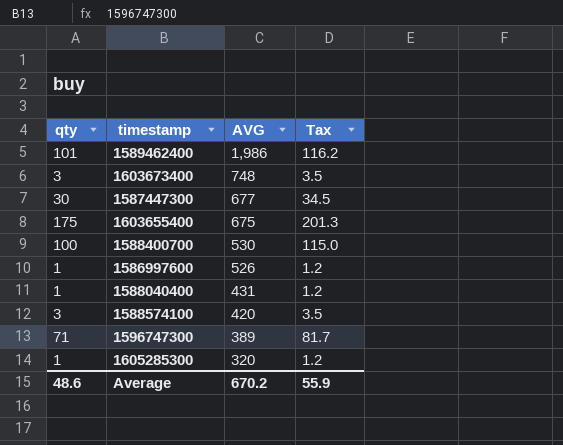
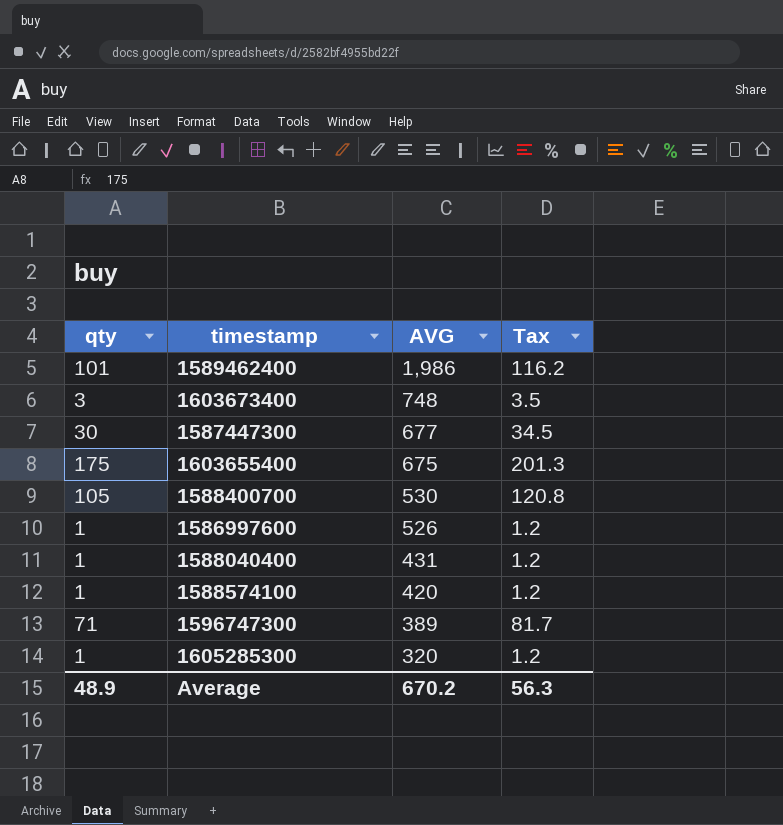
1588400700 | qty: 100 -> 105
1588400700 | Tax: 115.0 -> 120.8
1588574100 | qty: 3 -> 1
1588574100 | Tax: 3.5 -> 1.2
Average | qty: 48.6 -> 48.9
Average | Tax: 55.9 -> 56.3

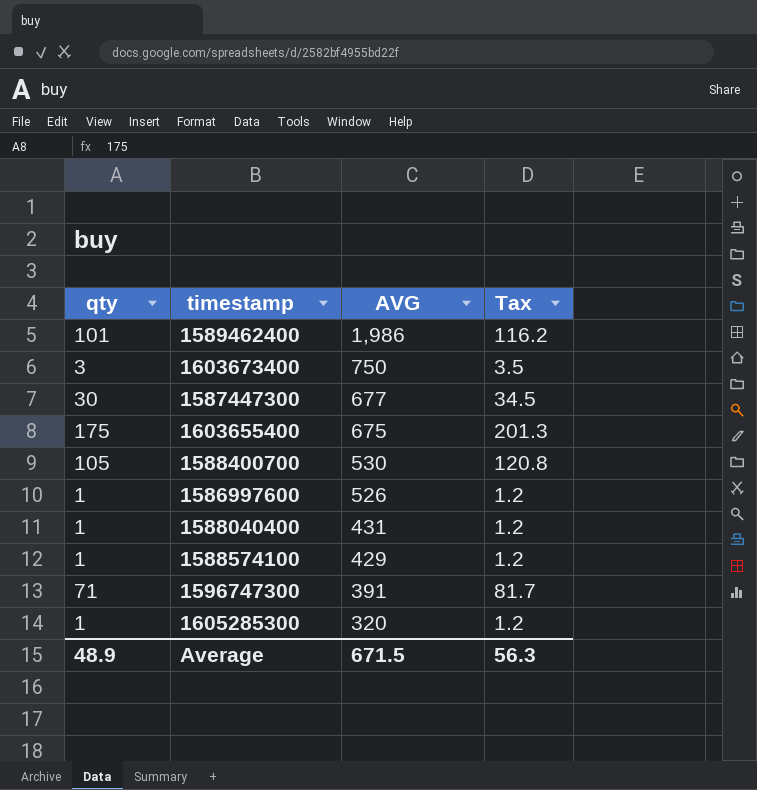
1603673400 | AVG: 748 -> 750
1588574100 | AVG: 420 -> 429
1596747300 | AVG: 389 -> 391
Average | AVG: 670.2 -> 671.5

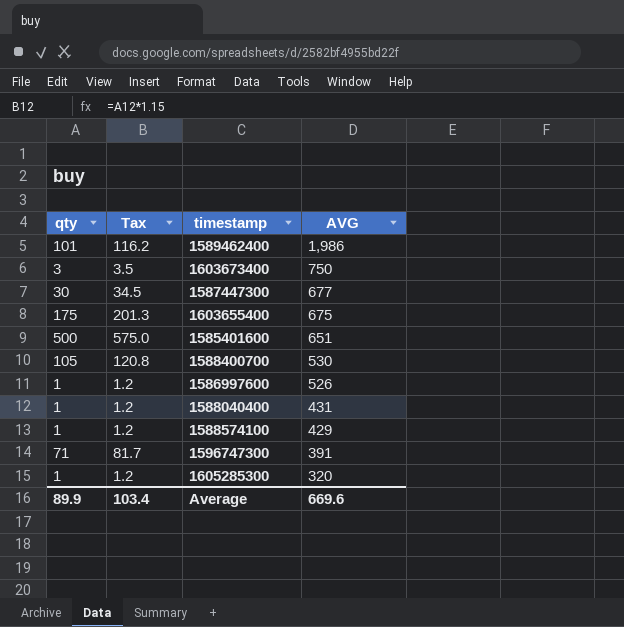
column Tax | position: 4 -> 2
row 1585401600: none -> 500 | 575.0 | 651
Average | qty: 48.9 -> 89.9
Average | Tax: 56.3 -> 103.4
Average | AVG: 671.5 -> 669.6

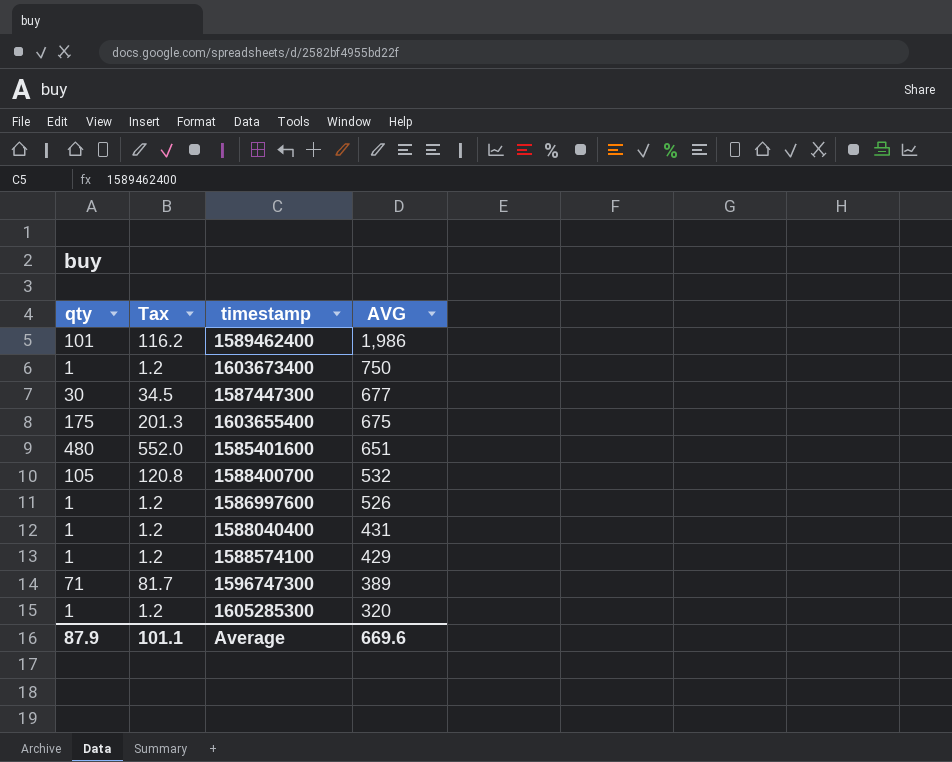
1603673400 | qty: 3 -> 1
1603673400 | Tax: 3.5 -> 1.2
1585401600 | qty: 500 -> 480
1585401600 | Tax: 575.0 -> 552.0
1588400700 | AVG: 530 -> 532
1596747300 | AVG: 391 -> 389
Average | qty: 89.9 -> 87.9
Average | Tax: 103.4 -> 101.1

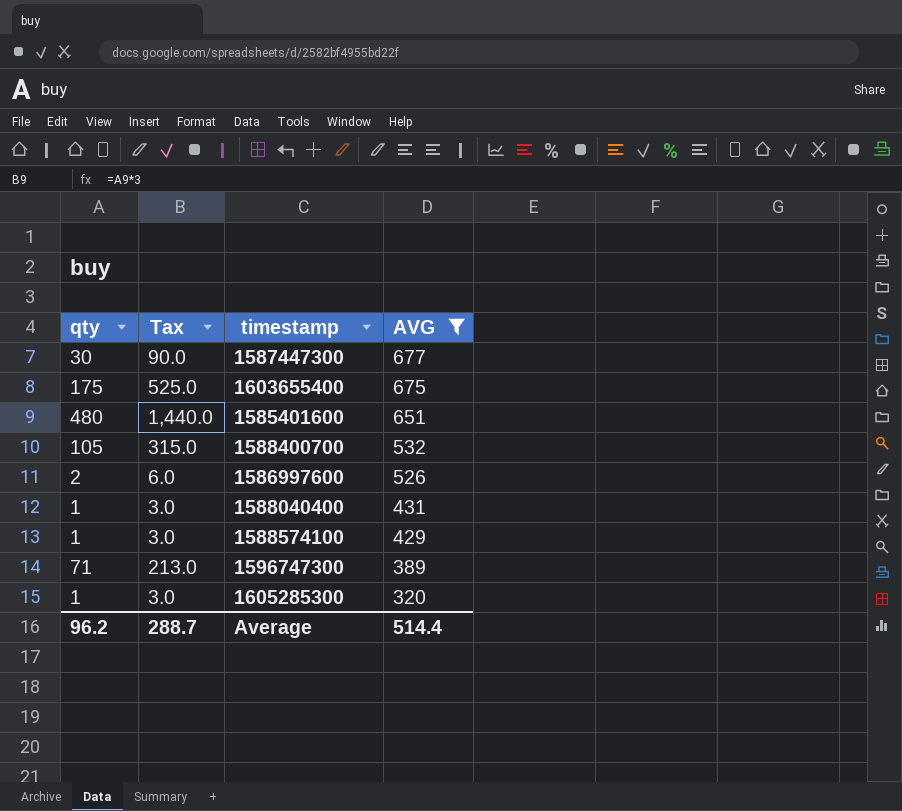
filter: none -> AVG <= 677
column Tax | formula: [qty] * 1.15 -> [qty] * 3
1586997600 | qty: 1 -> 2
Average | qty: 87.9 -> 96.2
Average | Tax: 101.1 -> 288.7
Average | AVG: 669.6 -> 514.4

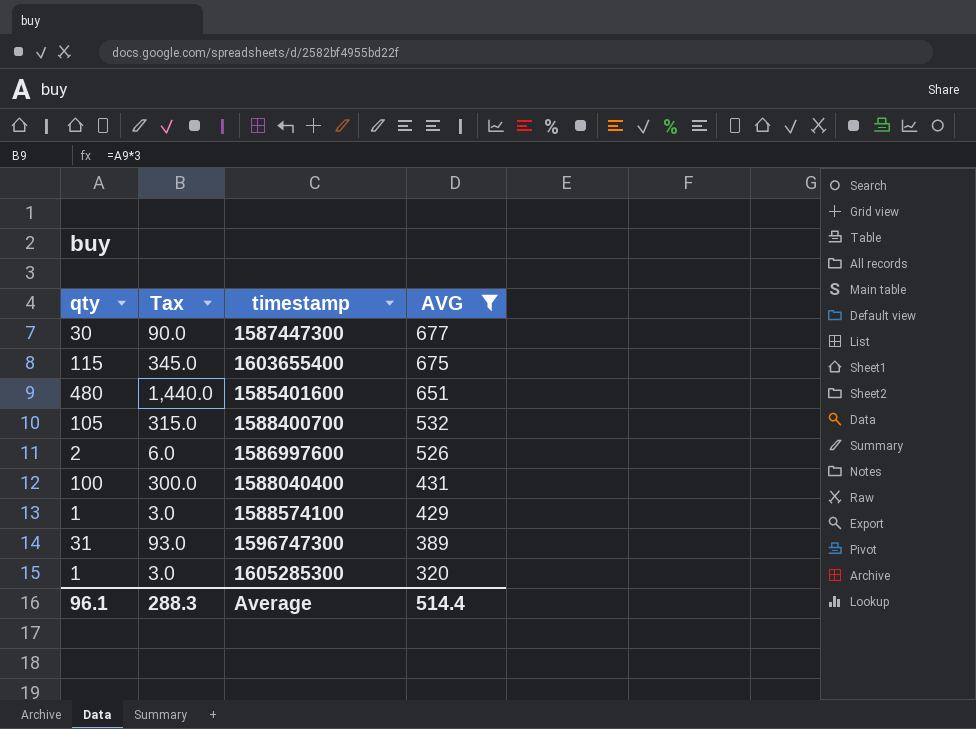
1603655400 | qty: 175 -> 115
1603655400 | Tax: 525.0 -> 345.0
1588040400 | qty: 1 -> 100
1588040400 | Tax: 3.0 -> 300.0
1596747300 | qty: 71 -> 31
1596747300 | Tax: 213.0 -> 93.0
Average | qty: 96.2 -> 96.1
Average | Tax: 288.7 -> 288.3

